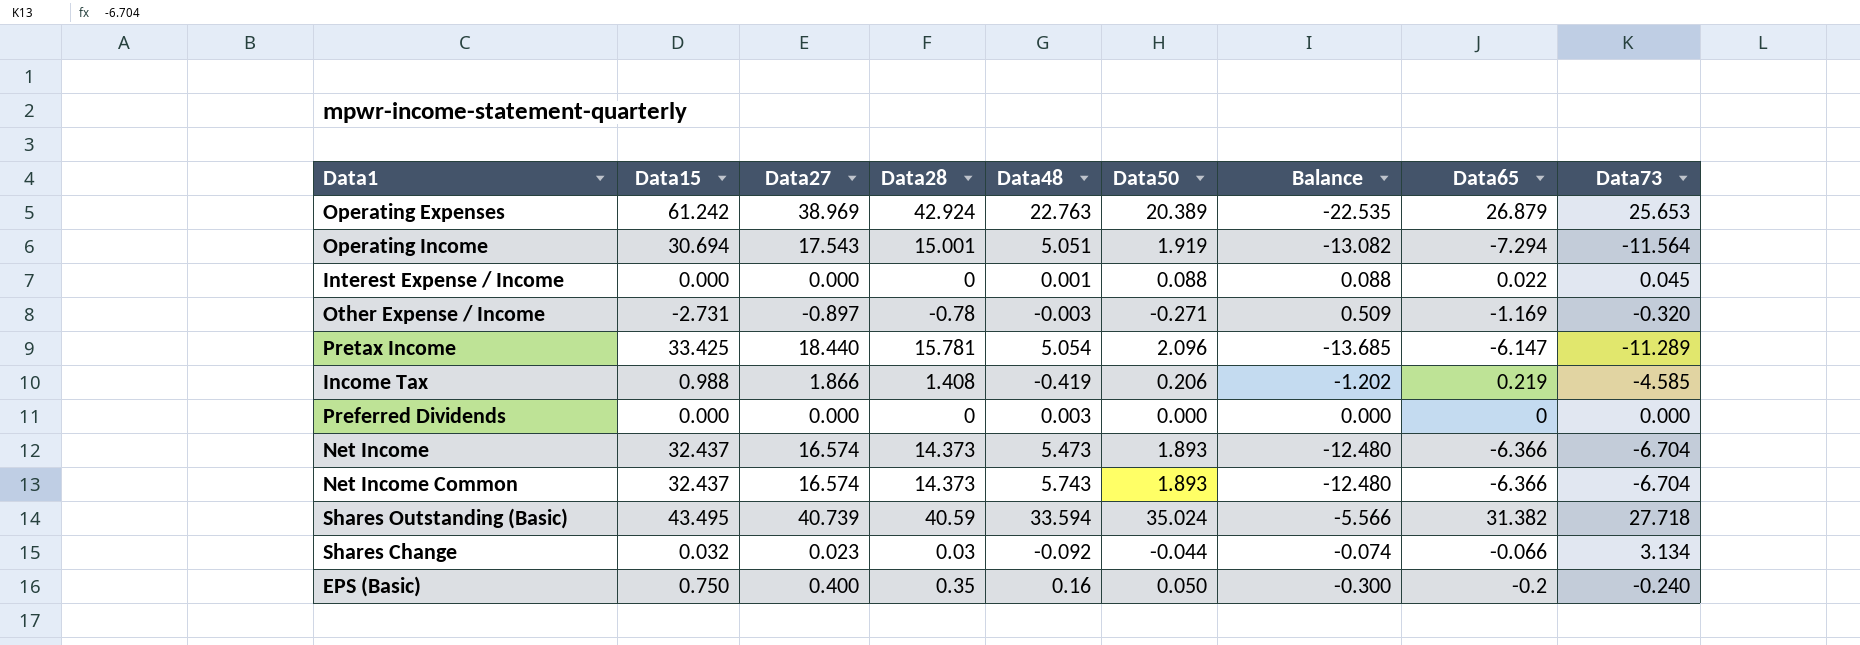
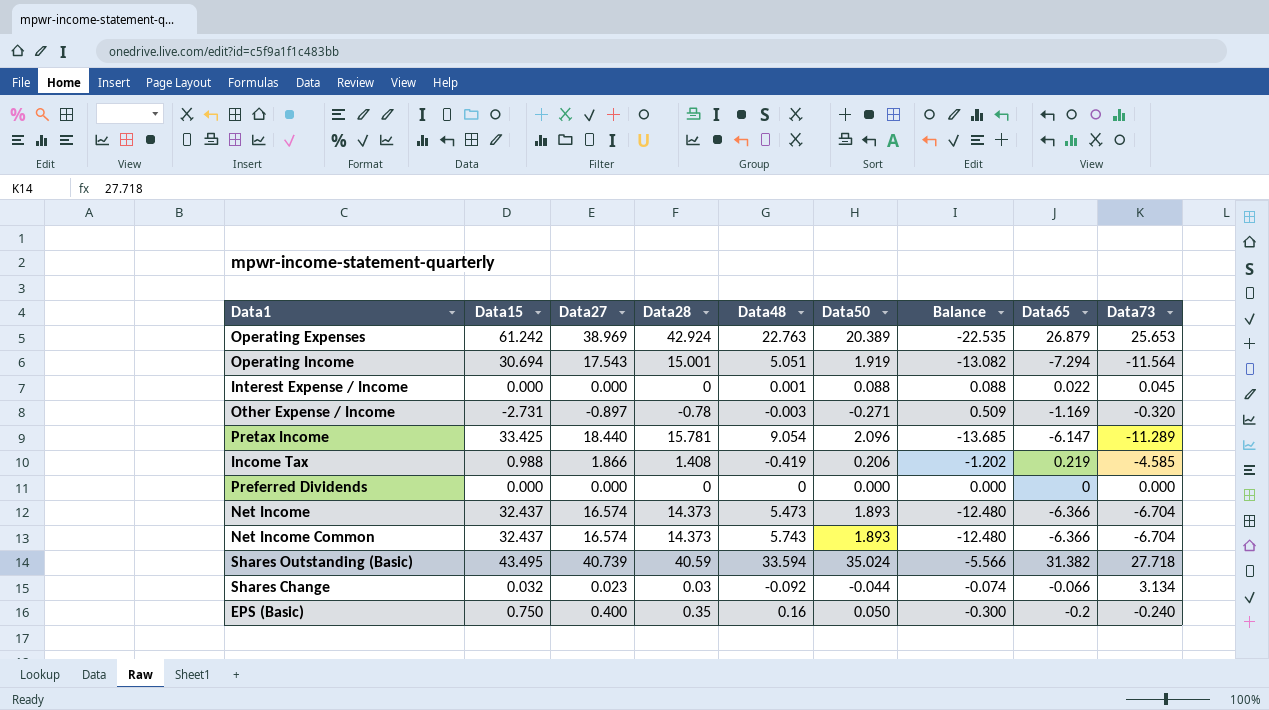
Pretax Income | Data48: 5.054 -> 9.054
Preferred Dividends | Data48: 0.003 -> 0

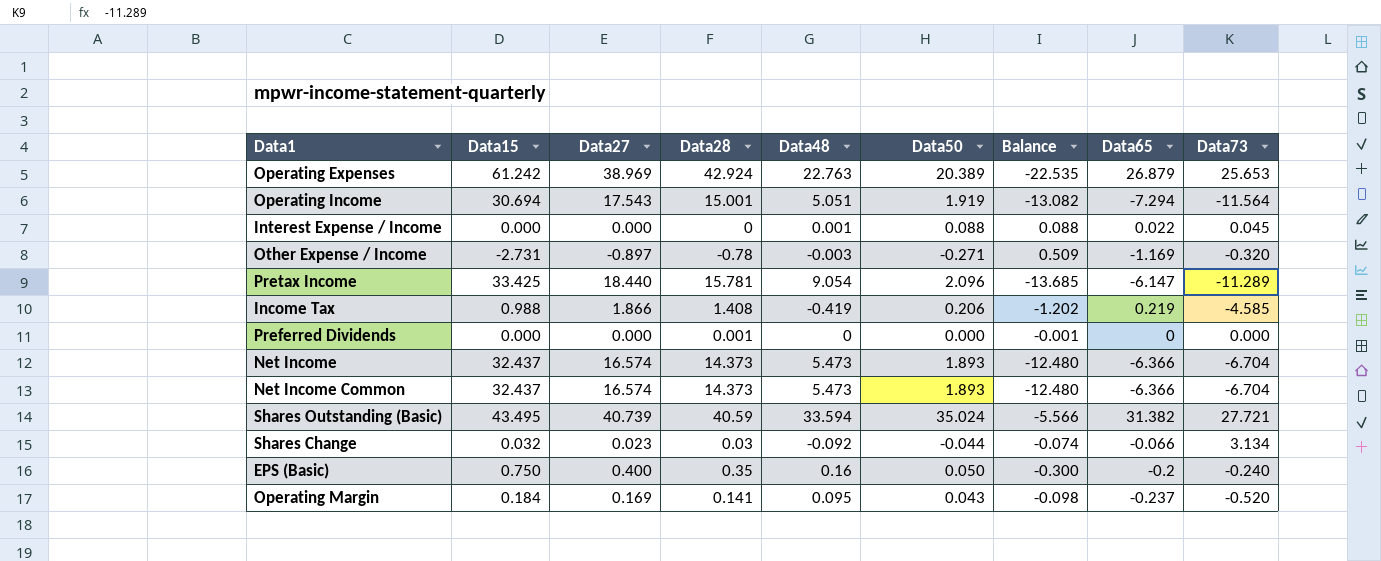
Preferred Dividends | Data28: 0 -> 0.001
Preferred Dividends | Balance: 0.000 -> -0.001
Net Income Common | Data48: 5.743 -> 5.473
Shares Outstanding (Basic) | Data73: 27.718 -> 27.721
row Operating Margin: none -> 0.184 | 0.169 | 0.141 | 0.095 | 0.043 | -0.098 | -0.237 | -0.520

